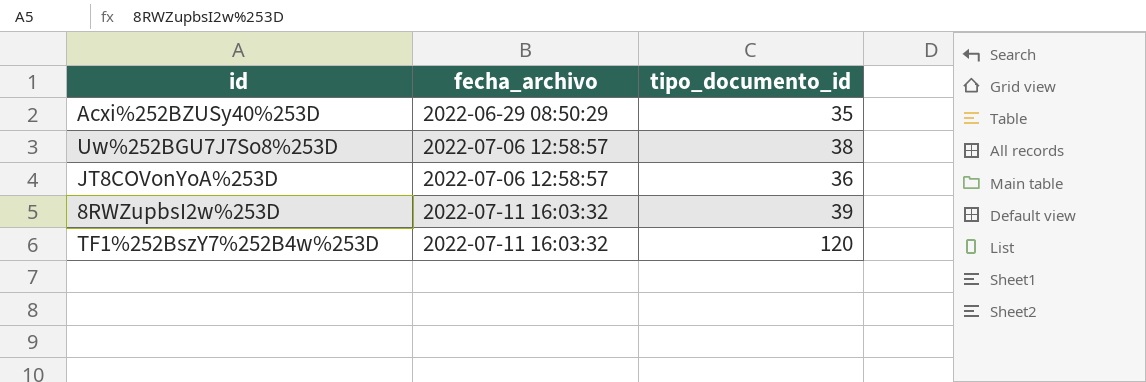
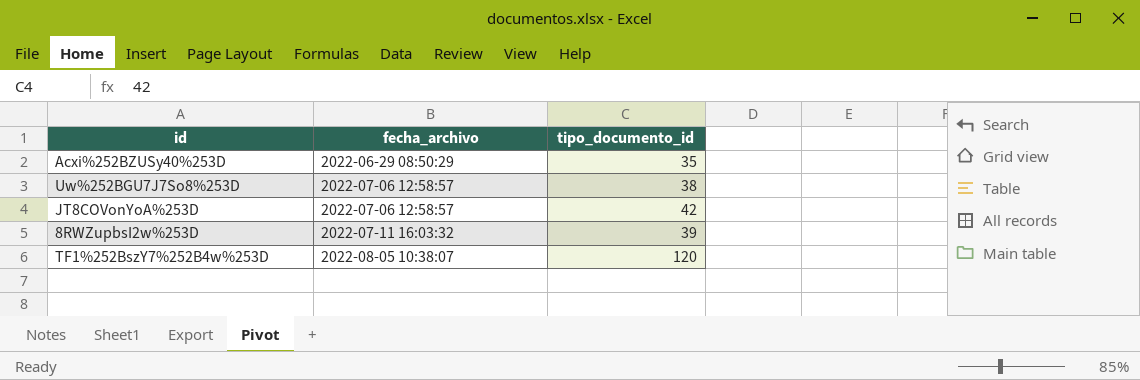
JT8COVonYoA%253D | tipo_documento_id: 36 -> 42
TF1%252BszY7%252B4w%253D | fecha_archivo: 2022-07-11 16:03:32 -> 2022-08-05 10:38:07

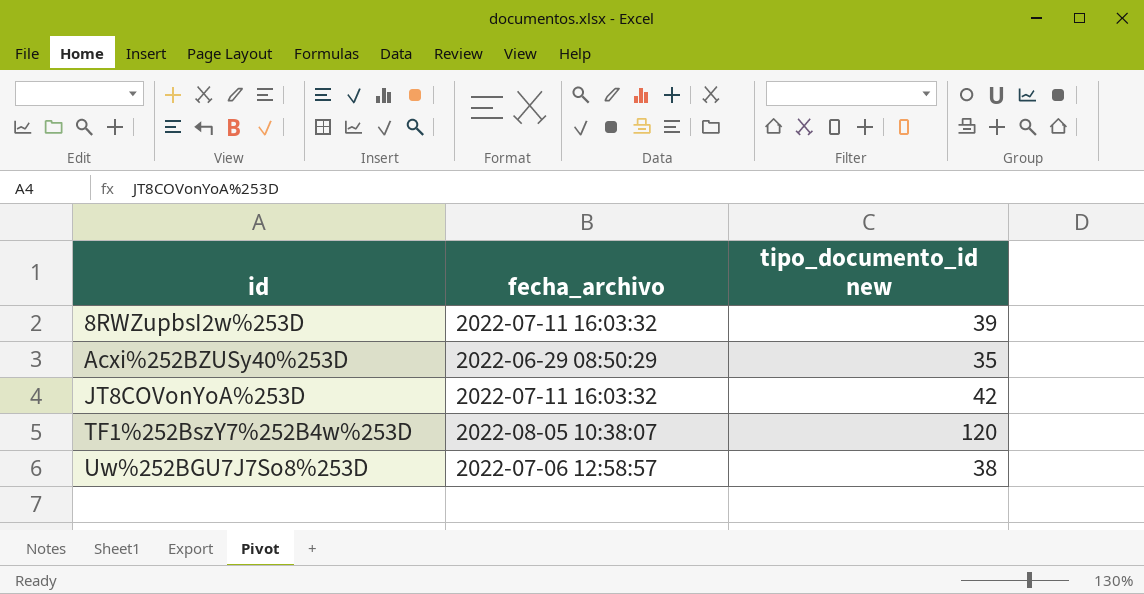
row order: fecha_archivo ascending -> id ascending
column name: tipo_documento_id -> tipo_documento_id new
JT8COVonYoA%253D | fecha_archivo: 2022-07-06 12:58:57 -> 2022-07-11 16:03:32

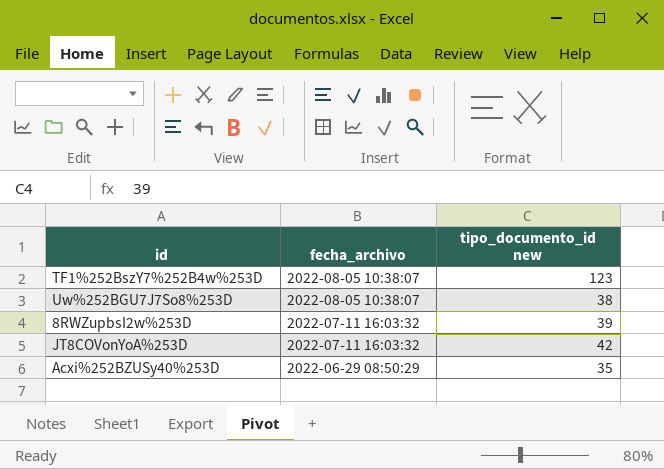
row order: id ascending -> fecha_archivo descending
TF1%252BszY7%252B4w%253D | tipo_documento_id new: 120 -> 123
Uw%252BGU7J7So8%253D | fecha_archivo: 2022-07-06 12:58:57 -> 2022-08-05 10:38:07

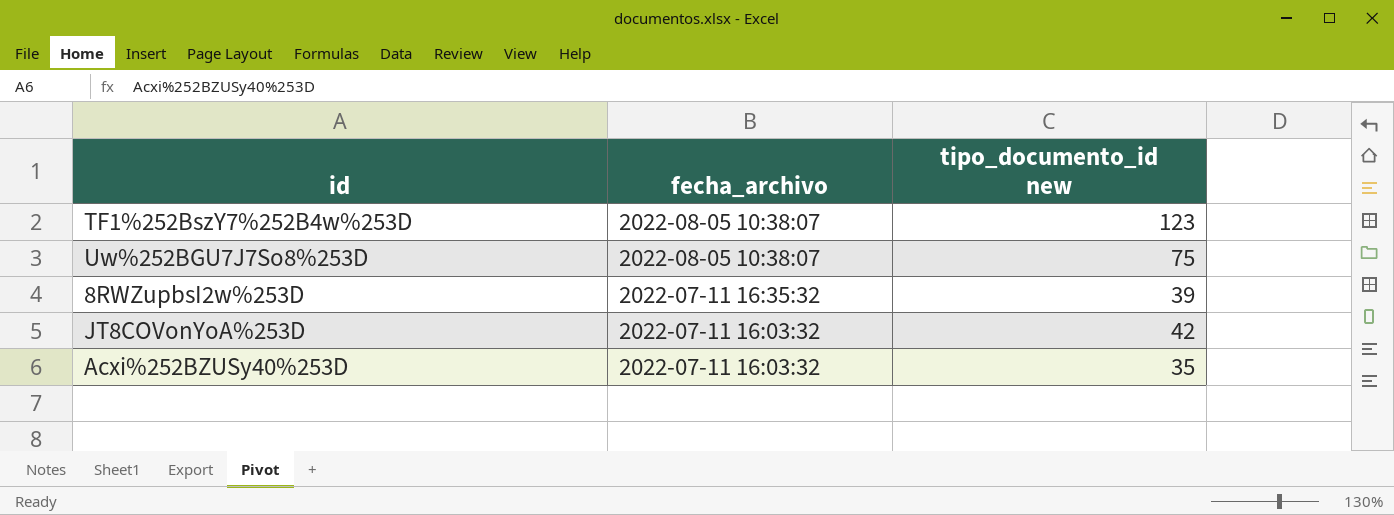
Uw%252BGU7J7So8%253D | tipo_documento_id new: 38 -> 75
8RWZupbsI2w%253D | fecha_archivo: 2022-07-11 16:03:32 -> 2022-07-11 16:35:32
Acxi%252BZUSy40%253D | fecha_archivo: 2022-06-29 08:50:29 -> 2022-07-11 16:03:32

